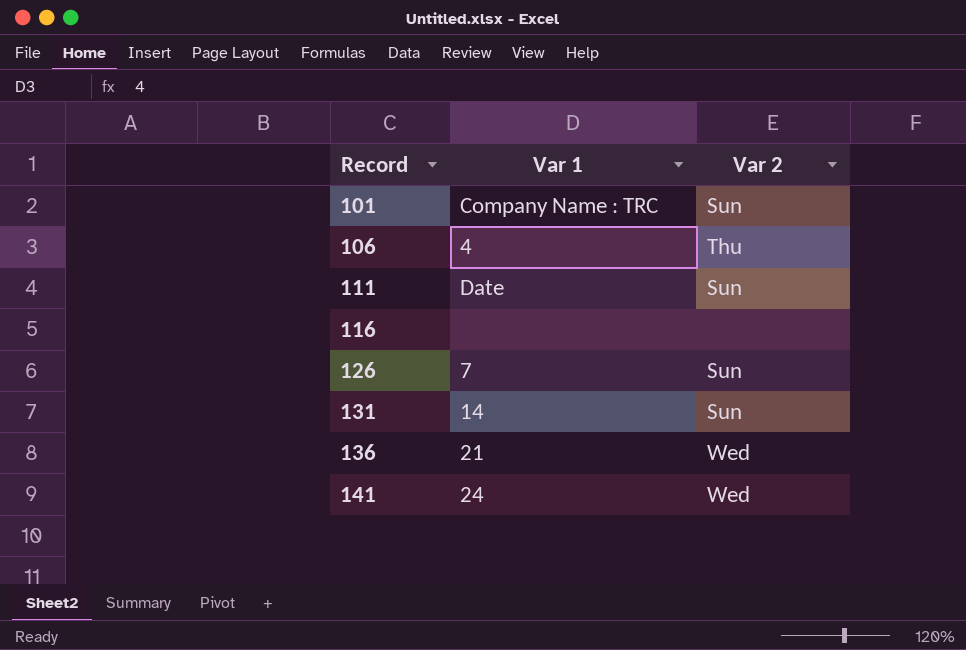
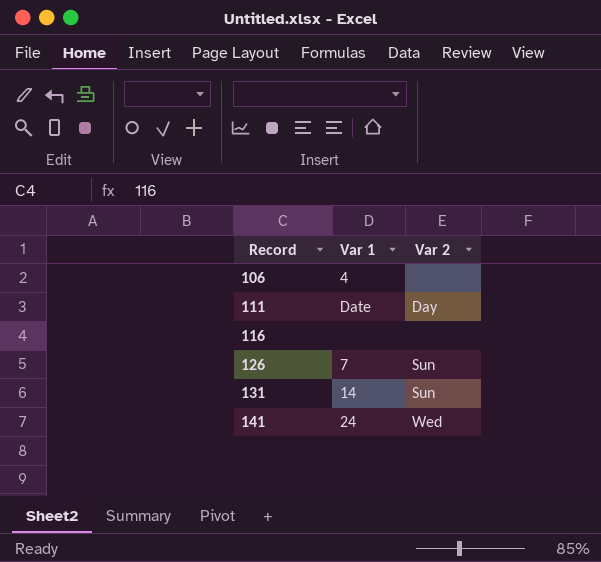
row 101: Company Name : TRC | Sun -> none
row 136: 21 | Wed -> none
106 | Var 2: Thu -> none
111 | Var 2: Sun -> Day

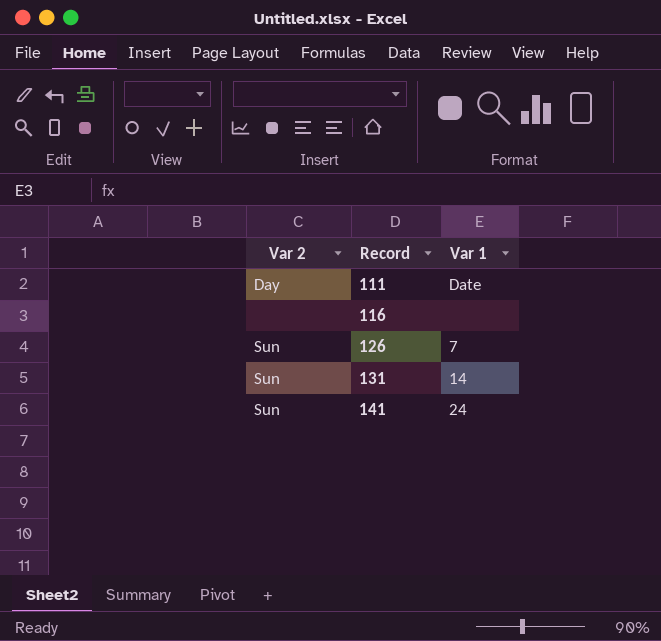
column Var 2 | position: 3 -> 1
row 106: 4 | none -> none
141 | Var 2: Wed -> Sun

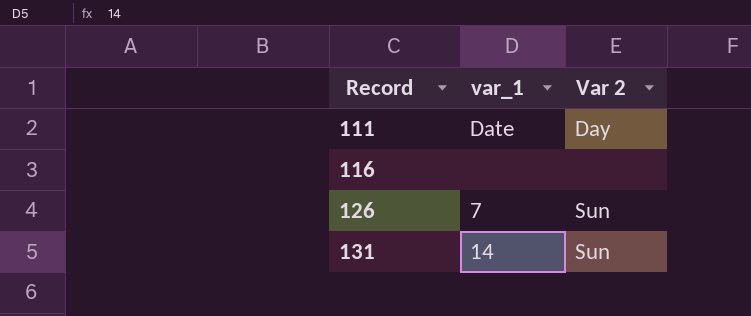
column name: Var 1 -> var_1
column Var 2 | position: 1 -> 3
row 141: Sun | 24 -> none

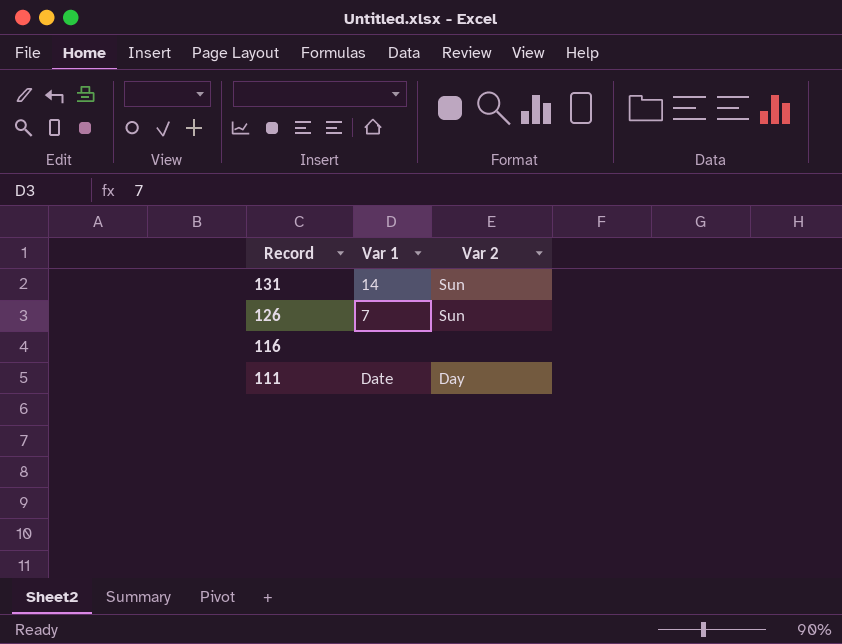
row order: Record ascending -> Record descending
column name: var_1 -> Var 1

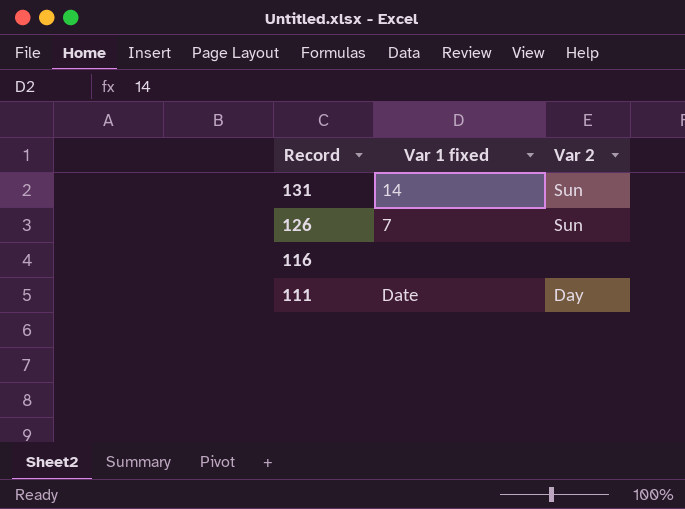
column name: Var 1 -> Var 1 fixed

